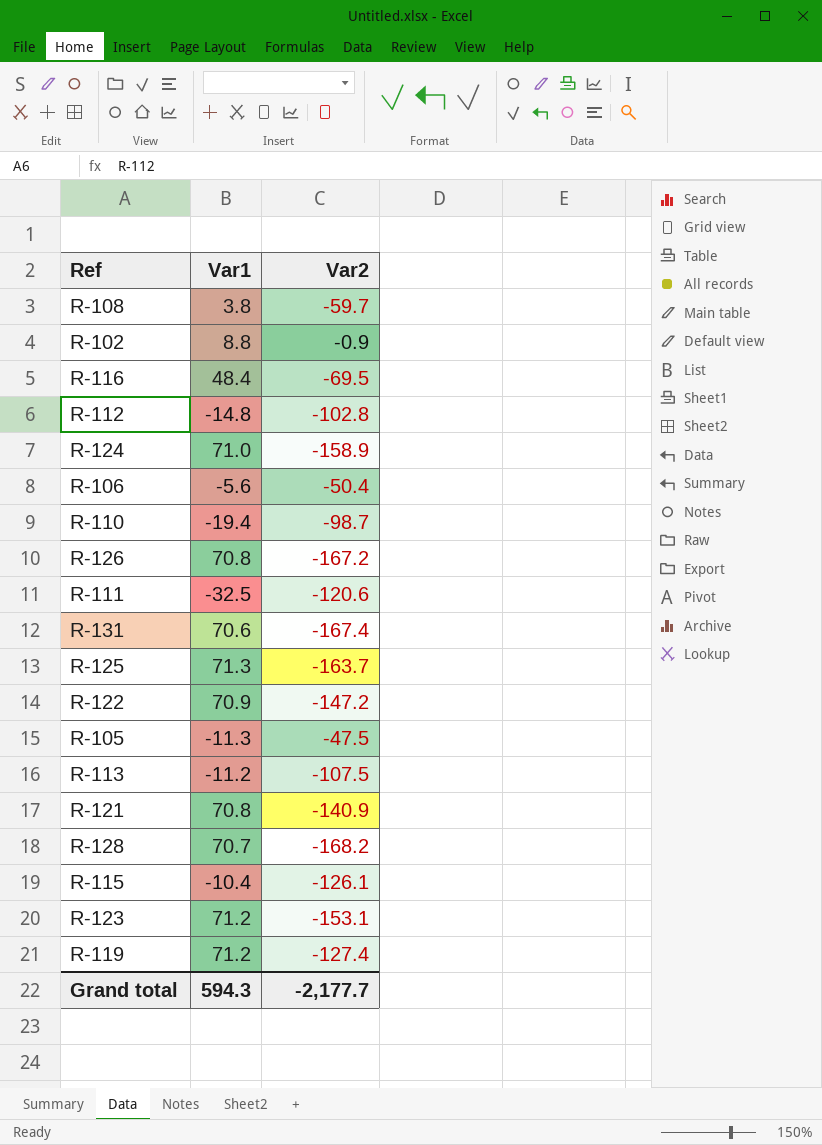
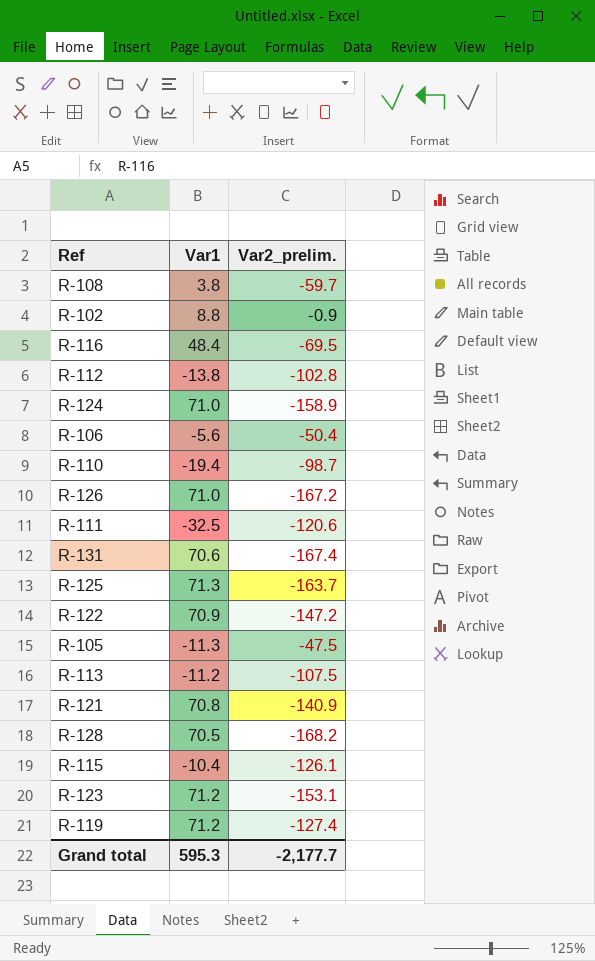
column name: Var2 -> Var2_prelim.
R-112 | Var1: -14.8 -> -13.8
R-126 | Var1: 70.8 -> 71.0
R-128 | Var1: 70.7 -> 70.5
Grand total | Var1: 594.3 -> 595.3

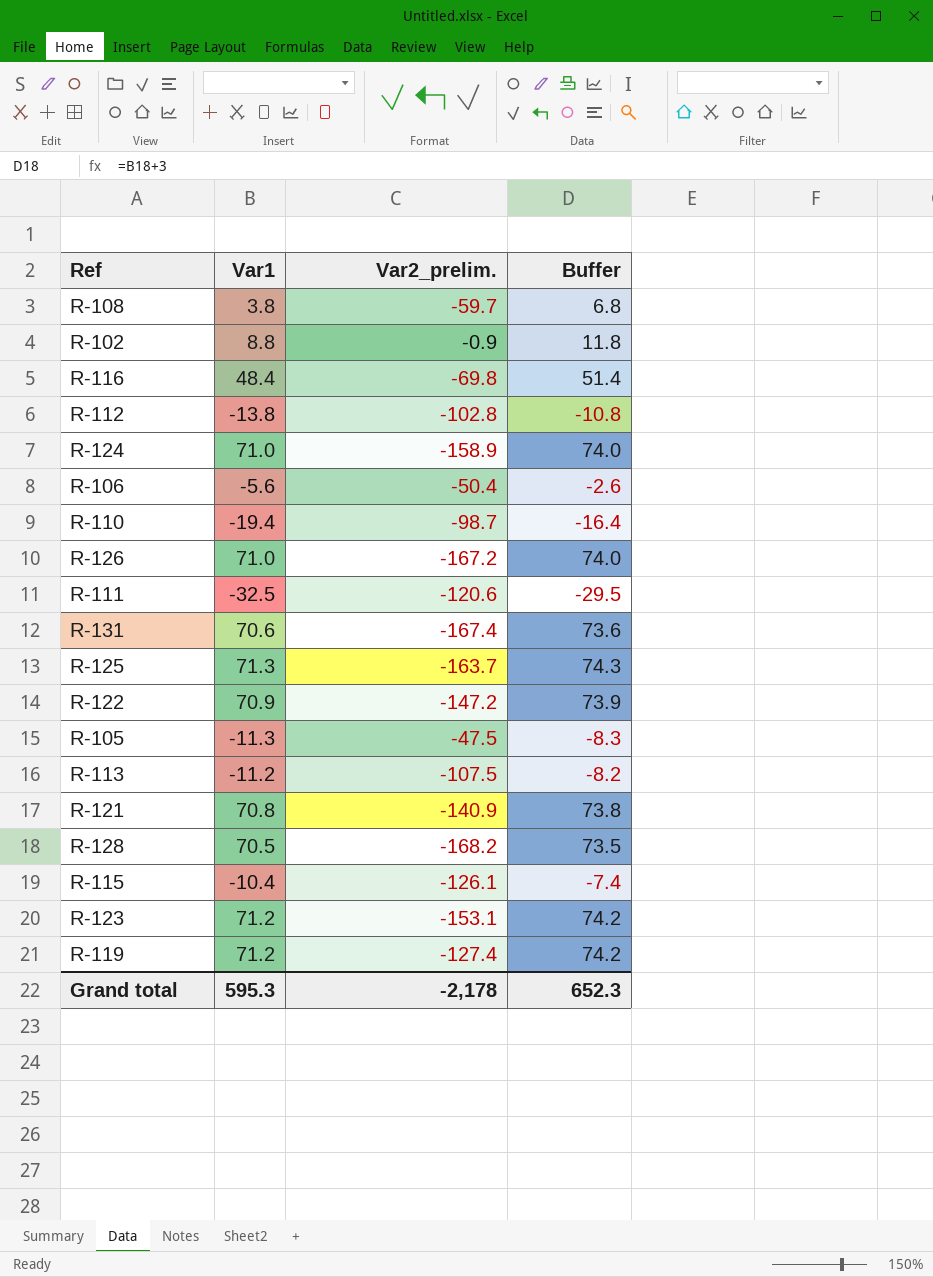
column Buffer | formula: none -> [Var1] + 3
R-116 | Var2_prelim.: -69.5 -> -69.8
Grand total | Var2_prelim.: -2,177.7 -> -2,178

